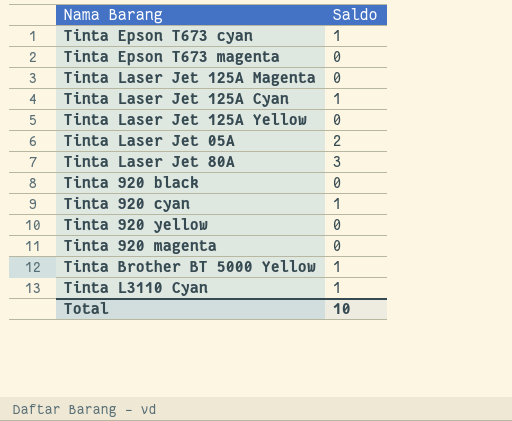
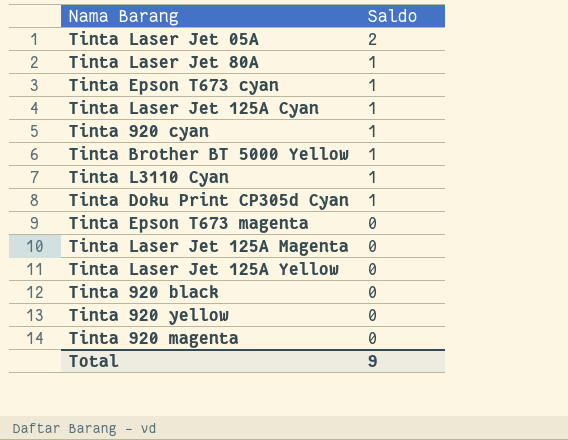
row order: none -> Saldo descending
Tinta Laser Jet 80A | Saldo: 3 -> 1
row Tinta Doku Print CP305d Cyan: none -> 1
Total | Saldo: 10 -> 9

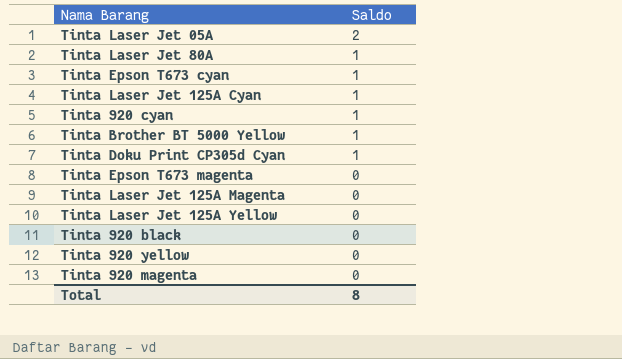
row Tinta L3110 Cyan: 1 -> none
Total | Saldo: 9 -> 8

